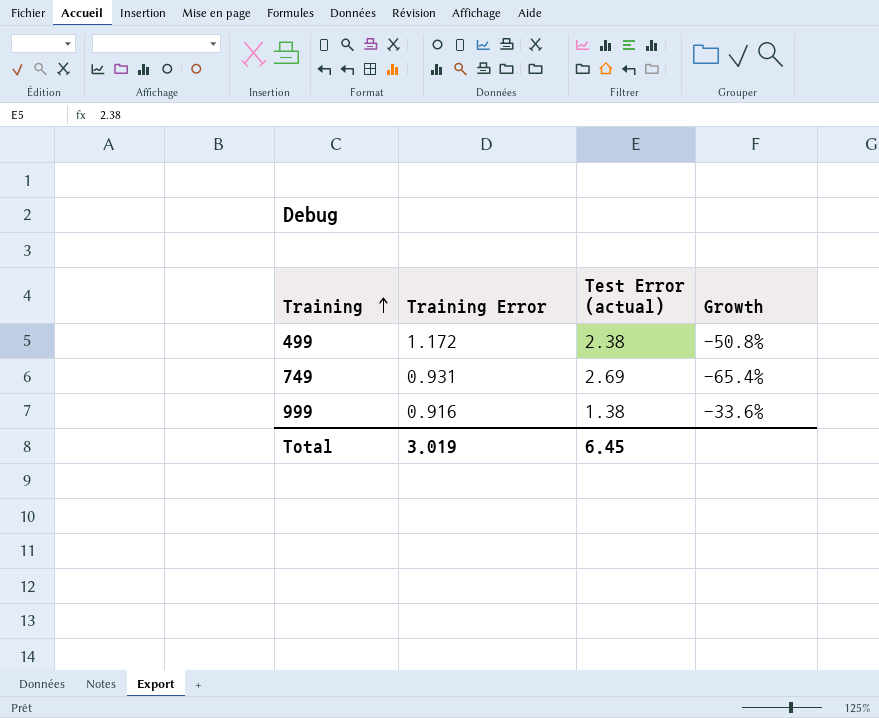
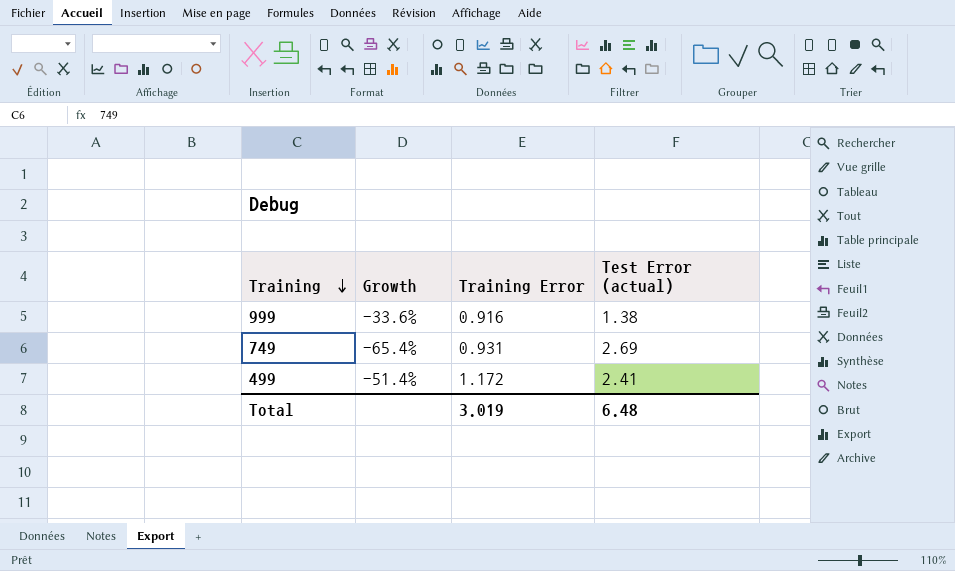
row order: Training ascending -> Training descending
column Growth | position: 4 -> 2
499 | Growth: -50.8% -> -51.4%
499 | Test Error (actual): 2.38 -> 2.41
Total | Test Error (actual): 6.45 -> 6.48

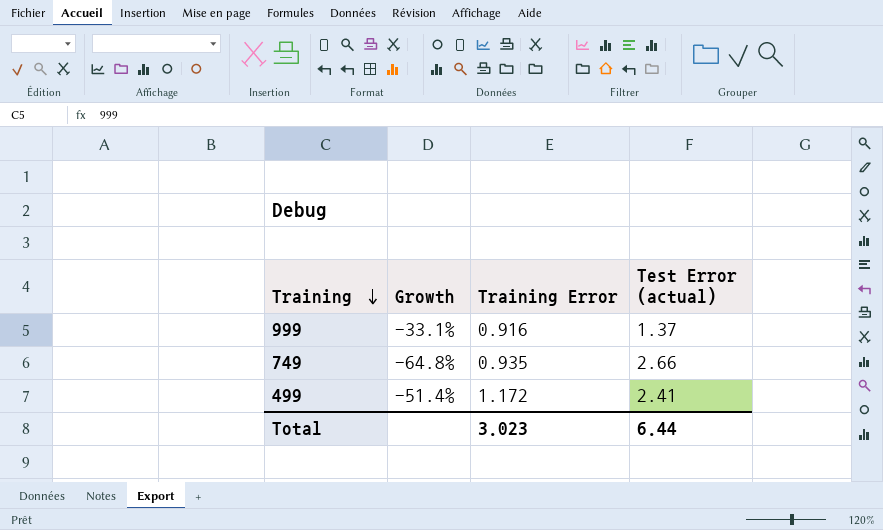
999 | Growth: -33.6% -> -33.1%
999 | Test Error (actual): 1.38 -> 1.37
749 | Growth: -65.4% -> -64.8%
749 | Training Error: 0.931 -> 0.935
749 | Test Error (actual): 2.69 -> 2.66
Total | Training Error: 3.019 -> 3.023
Total | Test Error (actual): 6.48 -> 6.44

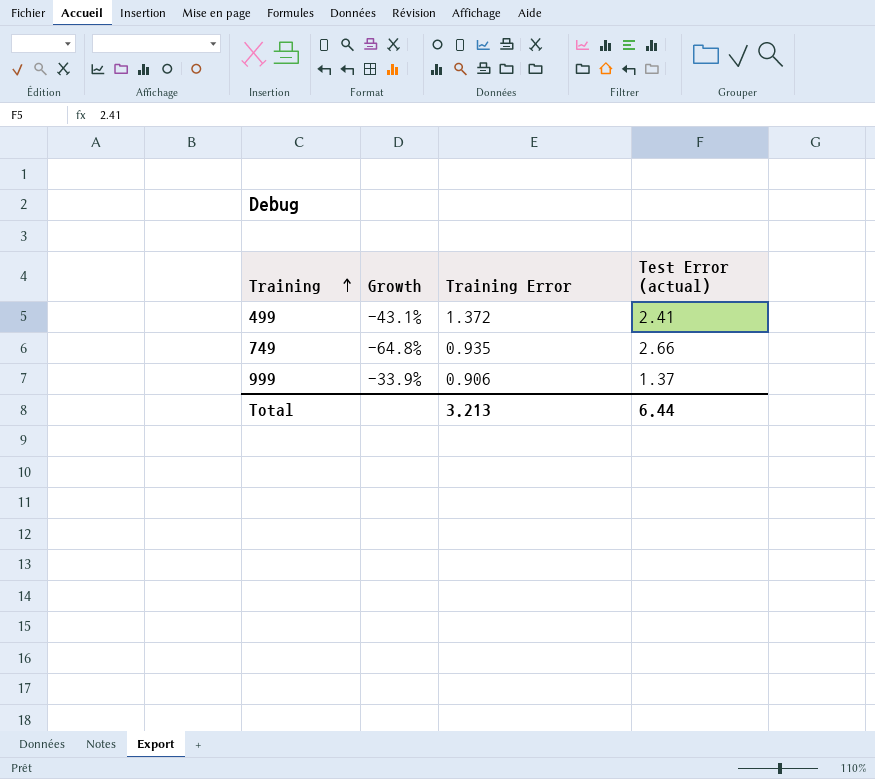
row order: Training descending -> Training ascending
499 | Growth: -51.4% -> -43.1%
499 | Training Error: 1.172 -> 1.372
999 | Growth: -33.1% -> -33.9%
999 | Training Error: 0.916 -> 0.906
Total | Training Error: 3.023 -> 3.213

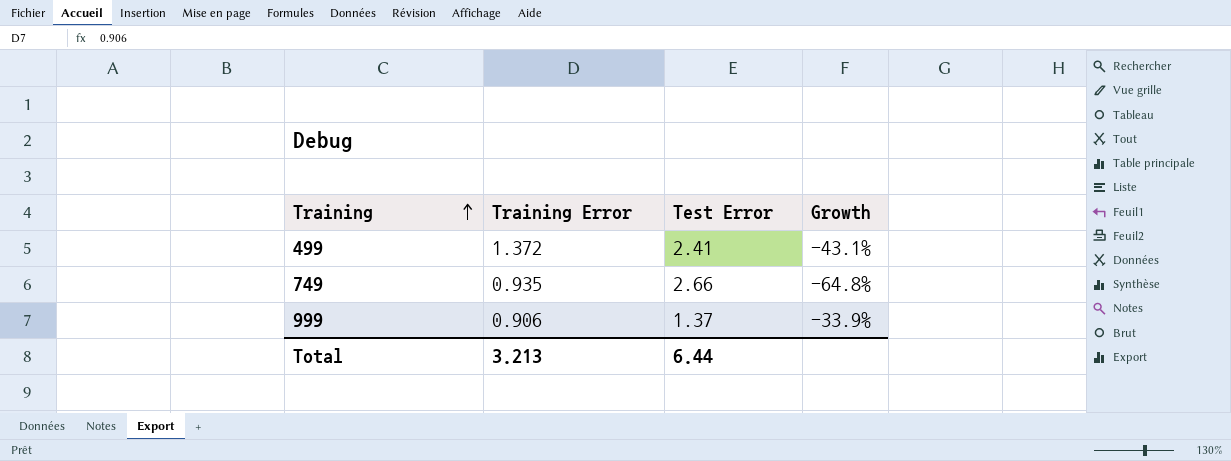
column name: Test Error (actual) -> Test Error
column Growth | position: 2 -> 4

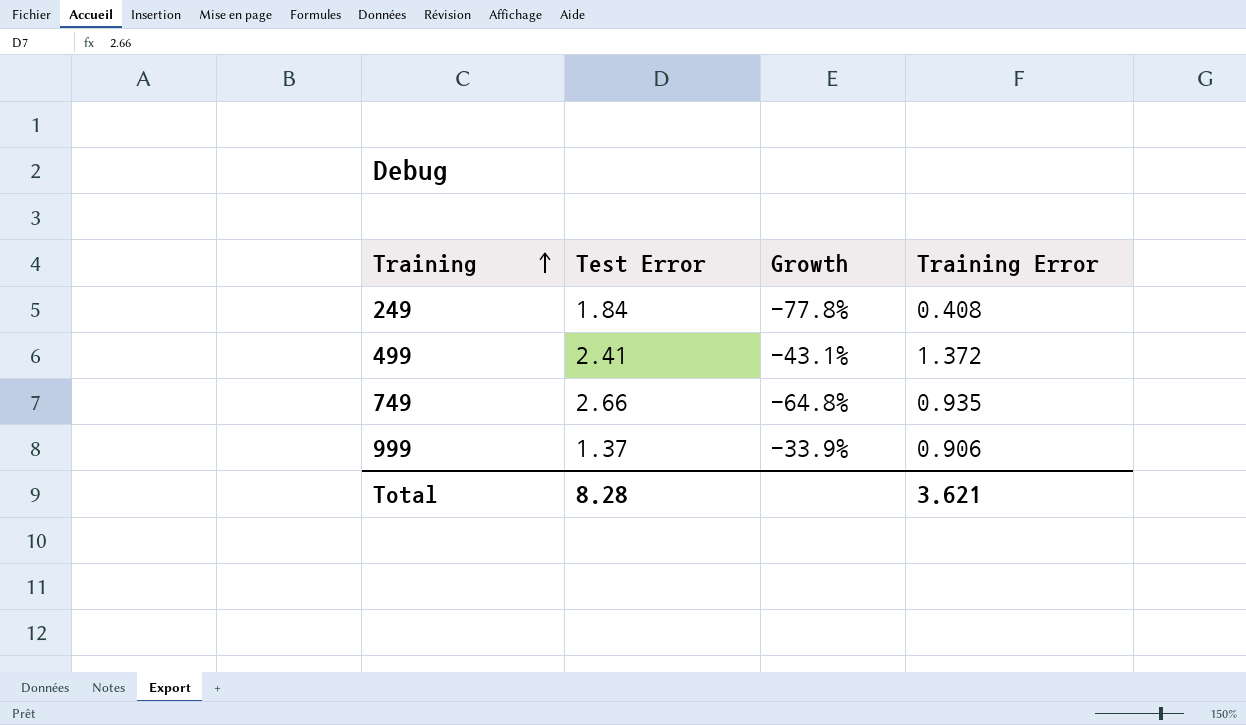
column Training Error | position: 2 -> 4
row 249: none -> 1.84 | -77.8% | 0.408
Total | Test Error: 6.44 -> 8.28
Total | Training Error: 3.213 -> 3.621

